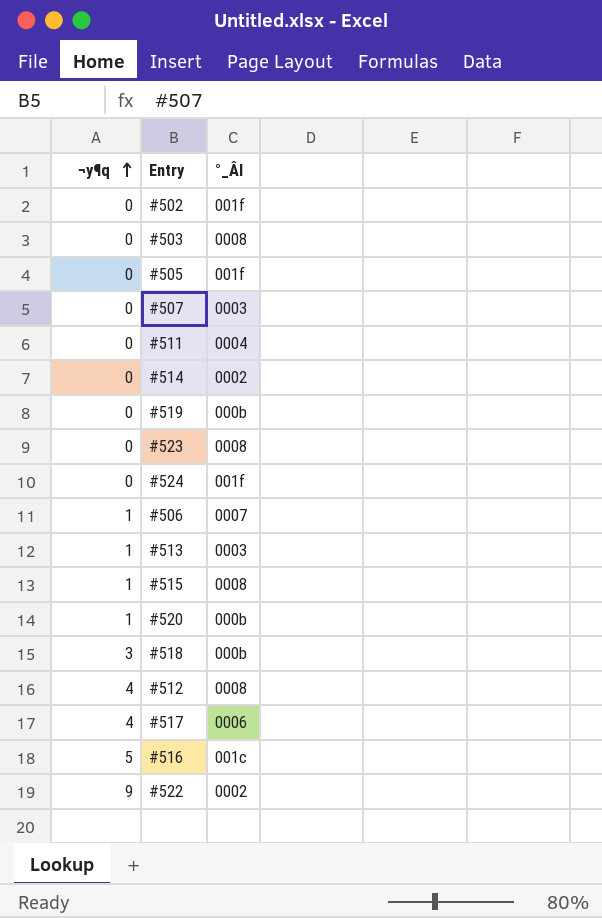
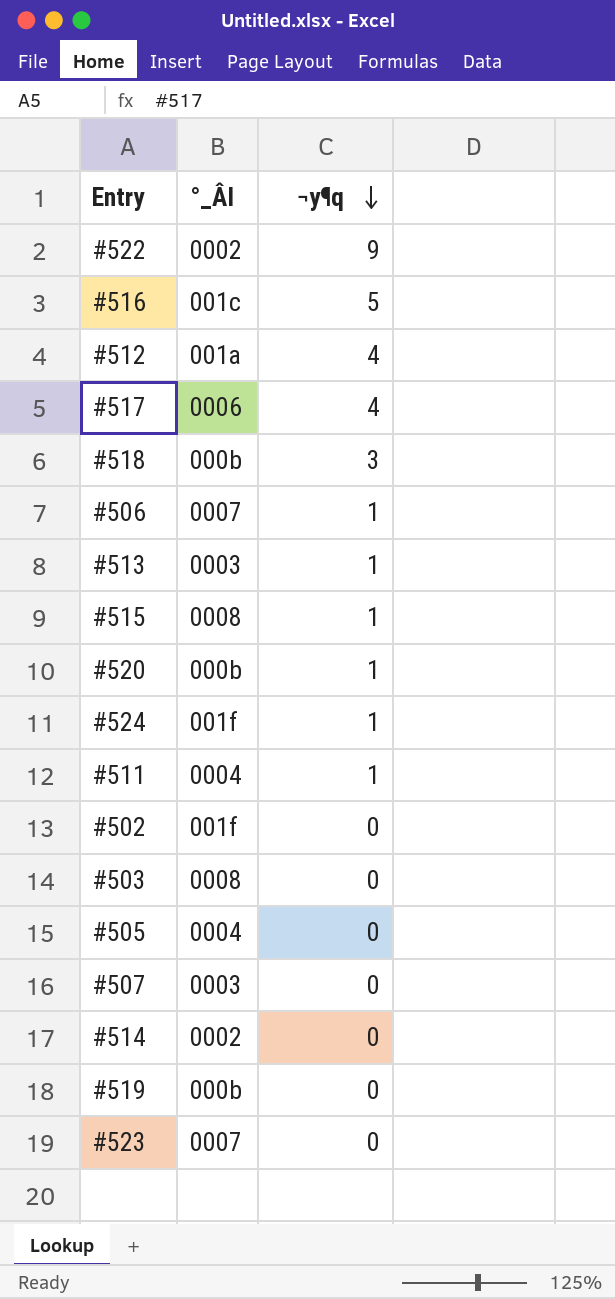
row order: ¬y¶q ascending -> ¬y¶q descending
column ¬y¶q | position: 1 -> 3
#512 | °_ÂI: 0008 -> 001a
#524 | ¬y¶q: 0 -> 1
#511 | ¬y¶q: 0 -> 1
#505 | °_ÂI: 001f -> 0004
#523 | °_ÂI: 0008 -> 0007

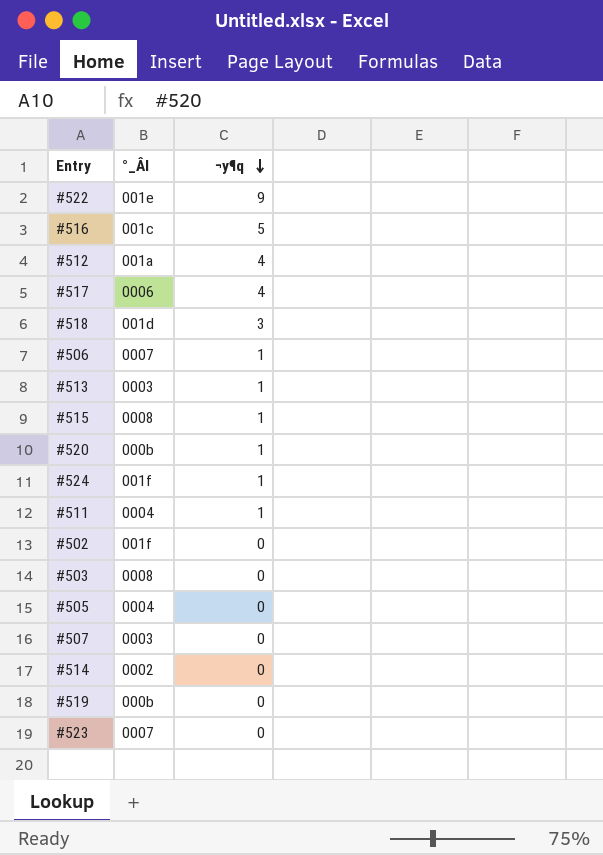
#522 | °_ÂI: 0002 -> 001e
#518 | °_ÂI: 000b -> 001d

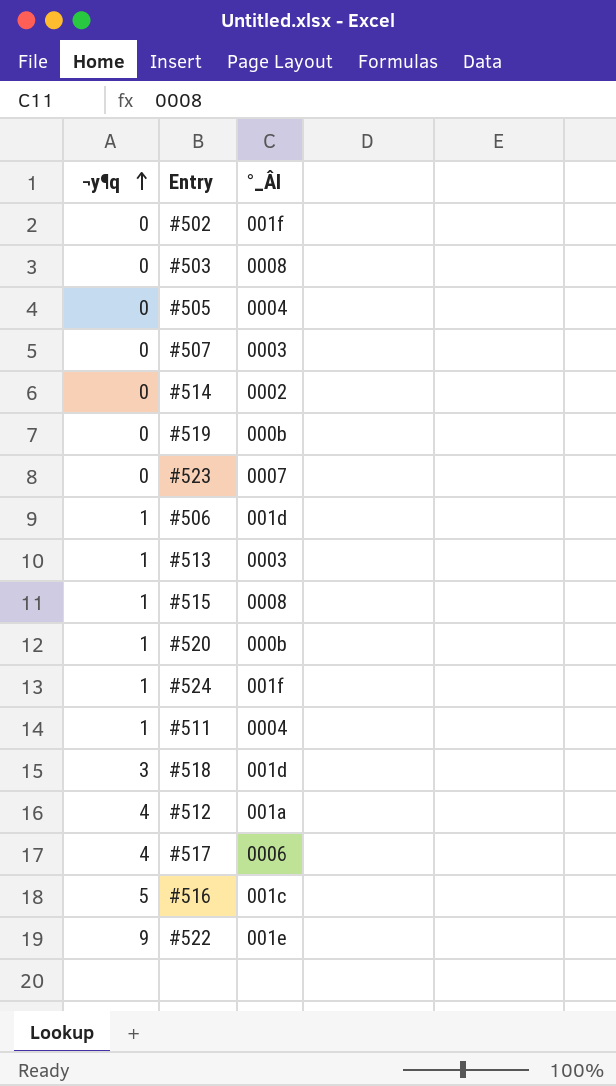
row order: ¬y¶q descending -> ¬y¶q ascending
column ¬y¶q | position: 3 -> 1
#506 | °_ÂI: 0007 -> 001d

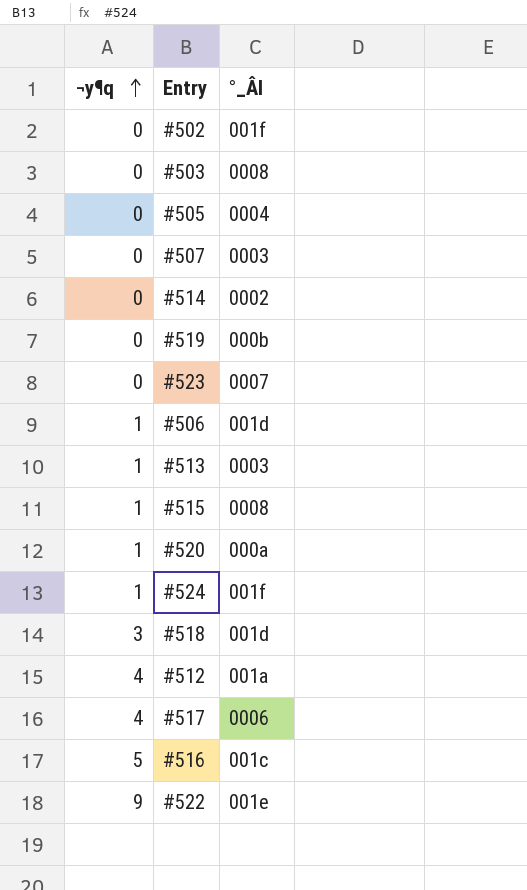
row #511: 1 | 0004 -> none
#520 | °_ÂI: 000b -> 000a

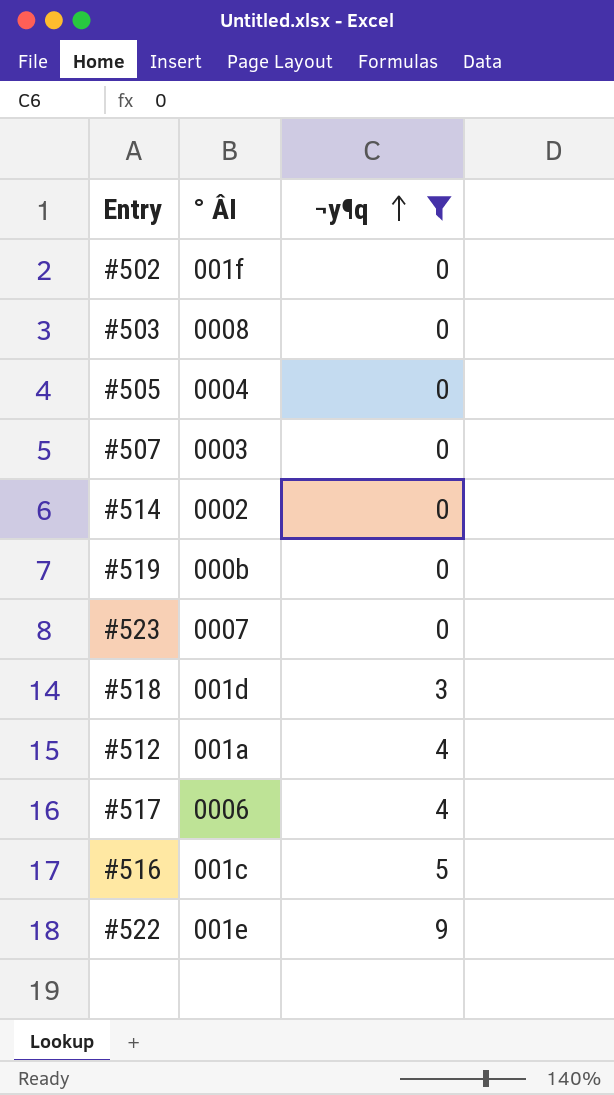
filter: none -> ¬y¶q != 1
column name: °_ÂI -> ° ÂI
column ¬y¶q | position: 1 -> 3

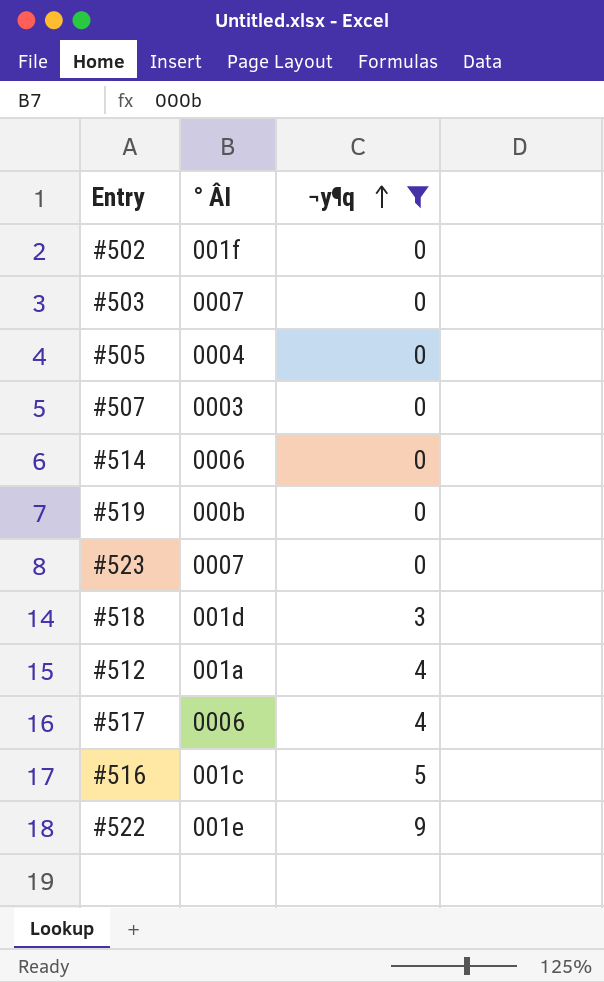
#503 | ° ÂI: 0008 -> 0007
#514 | ° ÂI: 0002 -> 0006

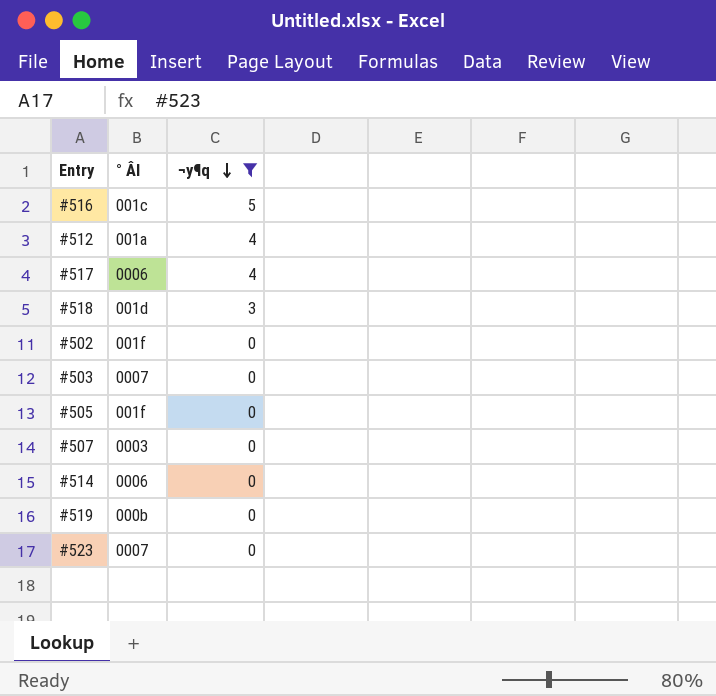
row order: ¬y¶q ascending -> ¬y¶q descending
row #522: 001e | 9 -> none
#505 | ° ÂI: 0004 -> 001f

